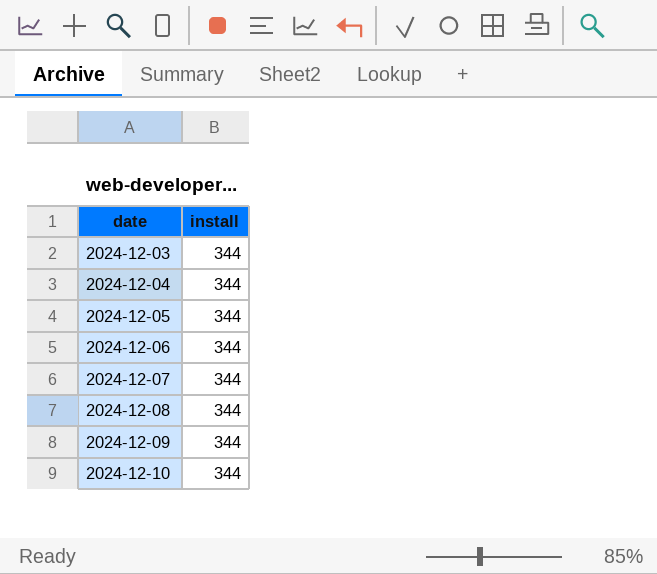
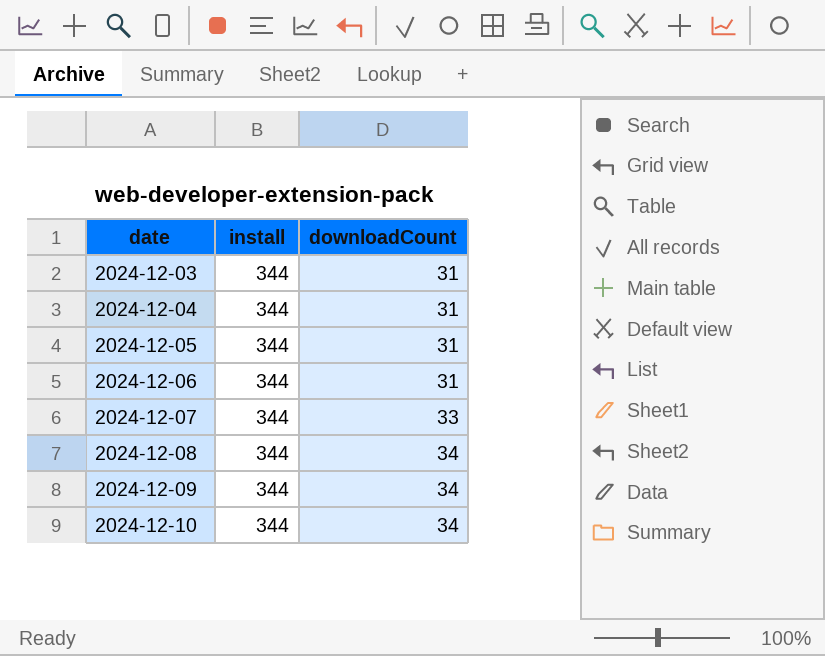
column downloadCount | position: none -> 3

